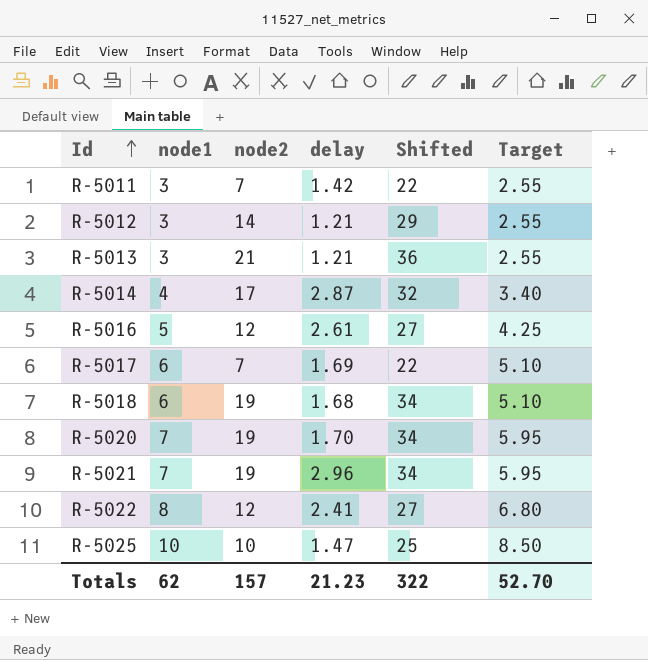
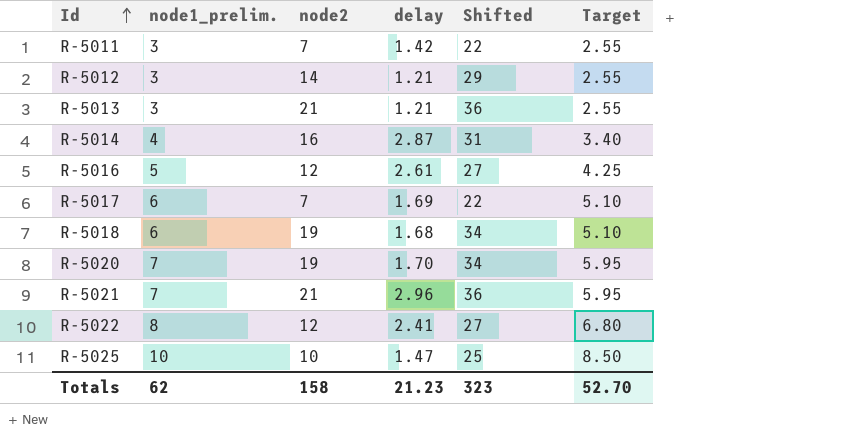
column name: node1 -> node1_prelim.
R-5014 | node2: 17 -> 16
R-5014 | Shifted: 32 -> 31
R-5021 | node2: 19 -> 21
R-5021 | Shifted: 34 -> 36
Totals | node2: 157 -> 158
Totals | Shifted: 322 -> 323

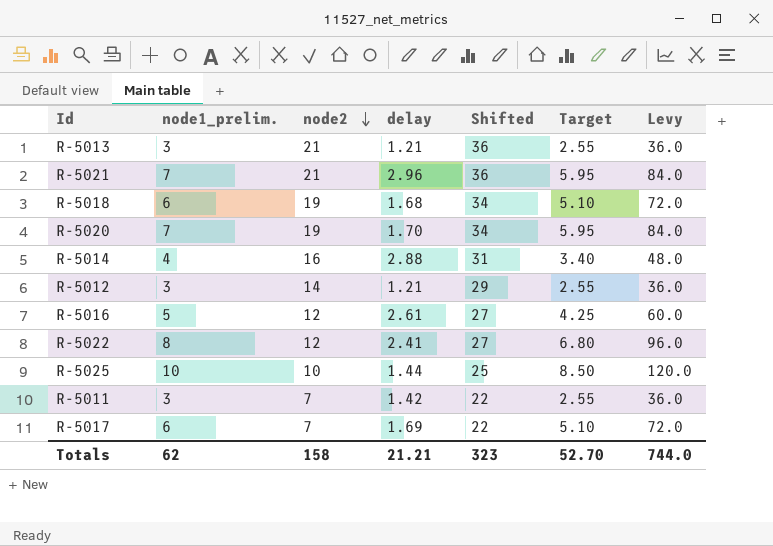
row order: Id ascending -> node2 descending
column Levy | formula: none -> [node1_prelim.] * 12
R-5014 | delay: 2.87 -> 2.88
R-5025 | delay: 1.47 -> 1.44
Totals | delay: 21.23 -> 21.21

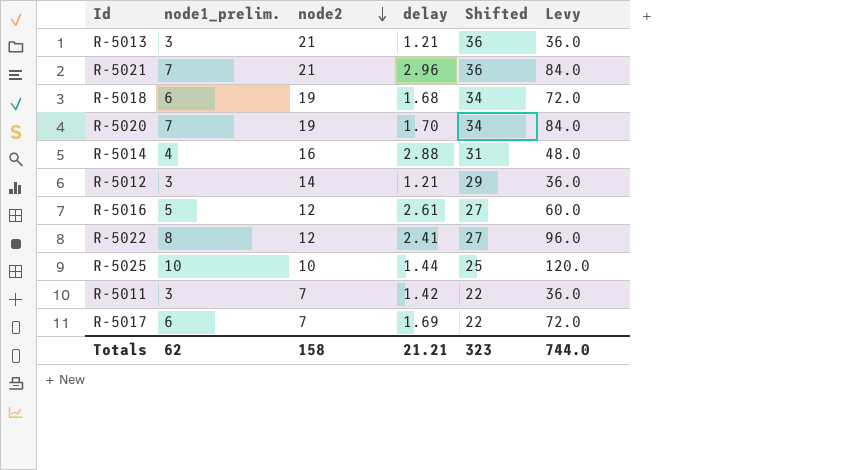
column Target | formula: [node1_prelim.] * 0.85 -> none

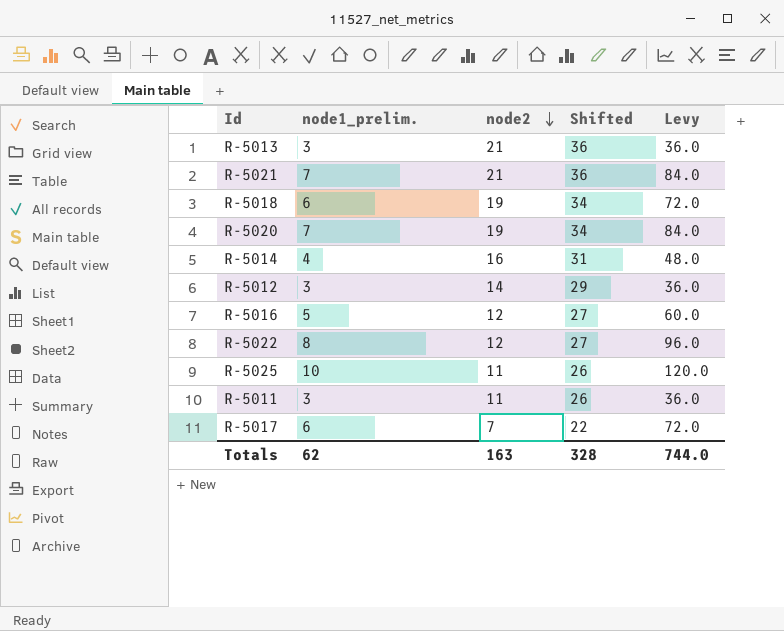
column delay | position: 4 -> none
R-5025 | node2: 10 -> 11
R-5025 | Shifted: 25 -> 26
R-5011 | node2: 7 -> 11
R-5011 | Shifted: 22 -> 26
Totals | node2: 158 -> 163
Totals | Shifted: 323 -> 328

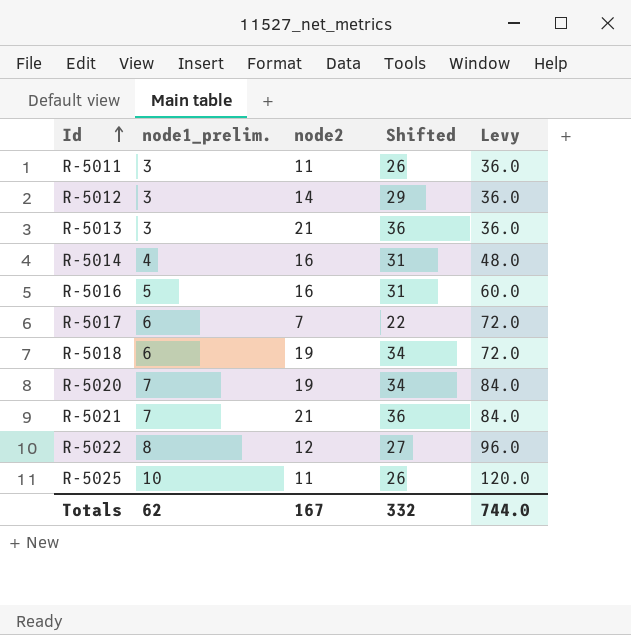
row order: node2 descending -> Id ascending
R-5016 | node2: 12 -> 16
R-5016 | Shifted: 27 -> 31
Totals | node2: 163 -> 167
Totals | Shifted: 328 -> 332

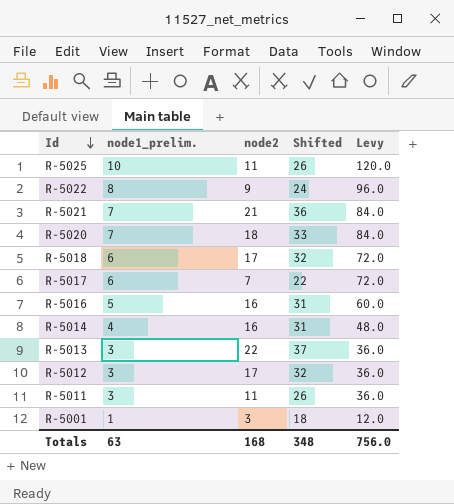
row order: Id ascending -> Id descending
R-5022 | node2: 12 -> 9
R-5022 | Shifted: 27 -> 24
R-5020 | node2: 19 -> 18
R-5020 | Shifted: 34 -> 33
R-5018 | node2: 19 -> 17
R-5018 | Shifted: 34 -> 32
R-5013 | node2: 21 -> 22
R-5013 | Shifted: 36 -> 37
R-5012 | node2: 14 -> 17
R-5012 | Shifted: 29 -> 32
row R-5001: none -> 1 | 3 | 18 | 12.0
Totals | node1_prelim.: 62 -> 63
Totals | node2: 167 -> 168
Totals | Shifted: 332 -> 348
Totals | Levy: 744.0 -> 756.0

